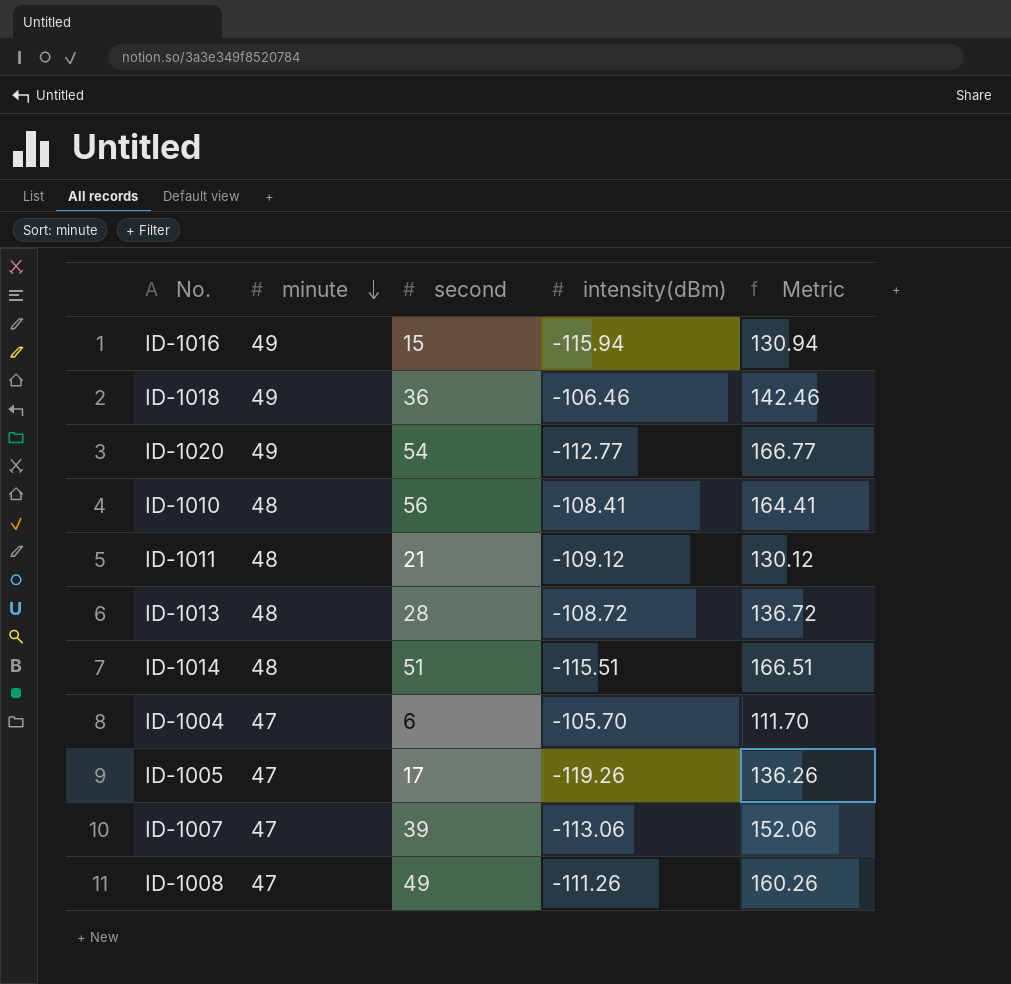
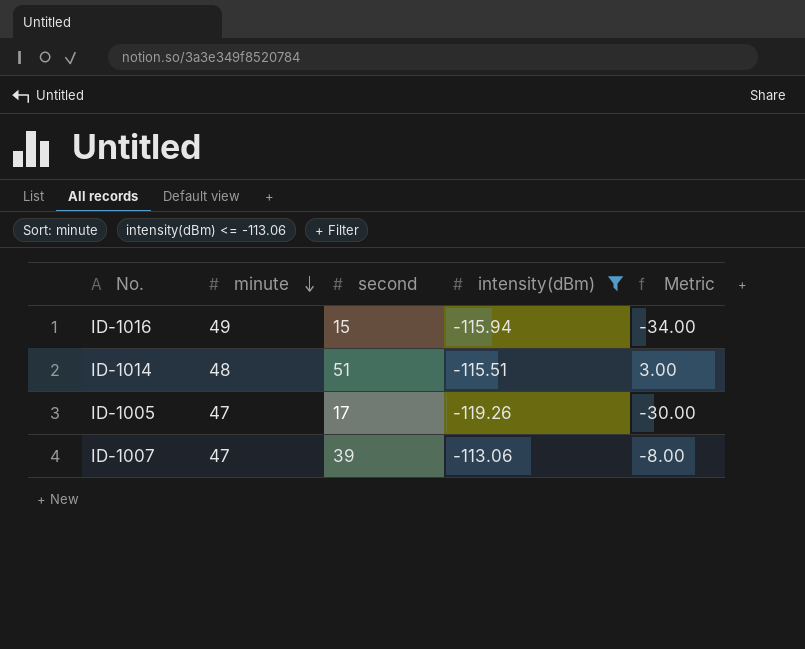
filter: none -> intensity(dBm) <= -113.06
column Metric | formula: [second] - [intensity(dBm)] -> [second] - [minute]

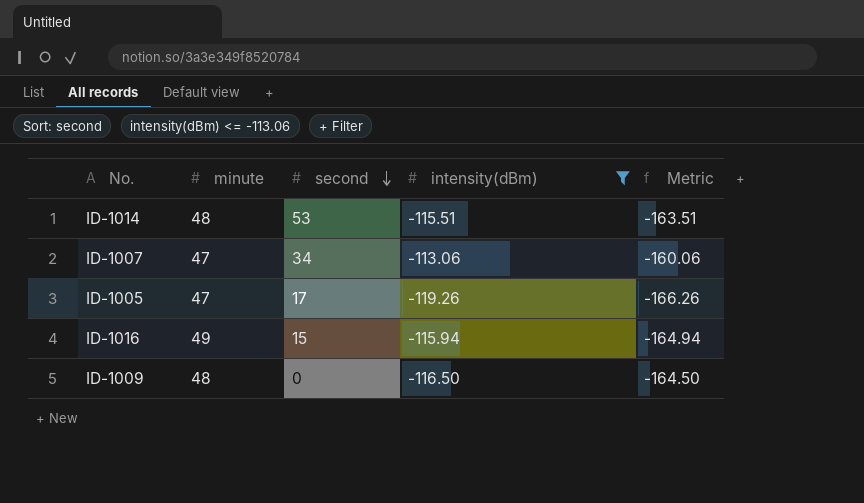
row order: minute descending -> second descending
column Metric | formula: [second] - [minute] -> [intensity(dBm)] - [minute]
ID-1014 | second: 51 -> 53
ID-1007 | second: 39 -> 34
row ID-1009: none -> 48 | 0 | -116.50 | -164.50

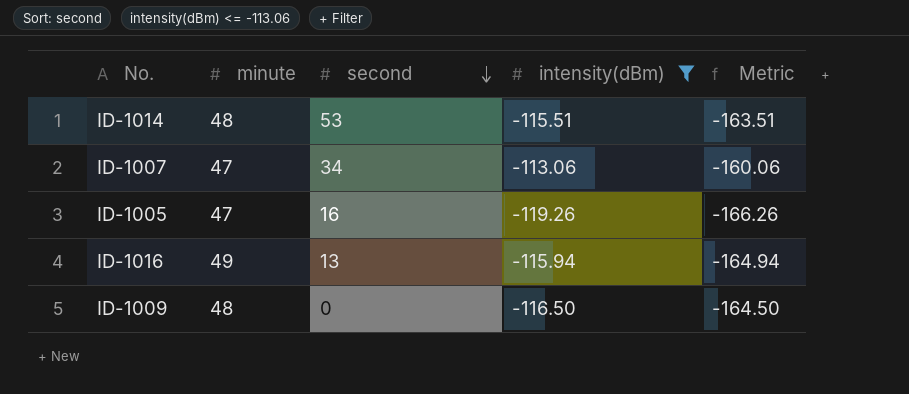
ID-1005 | second: 17 -> 16
ID-1016 | second: 15 -> 13

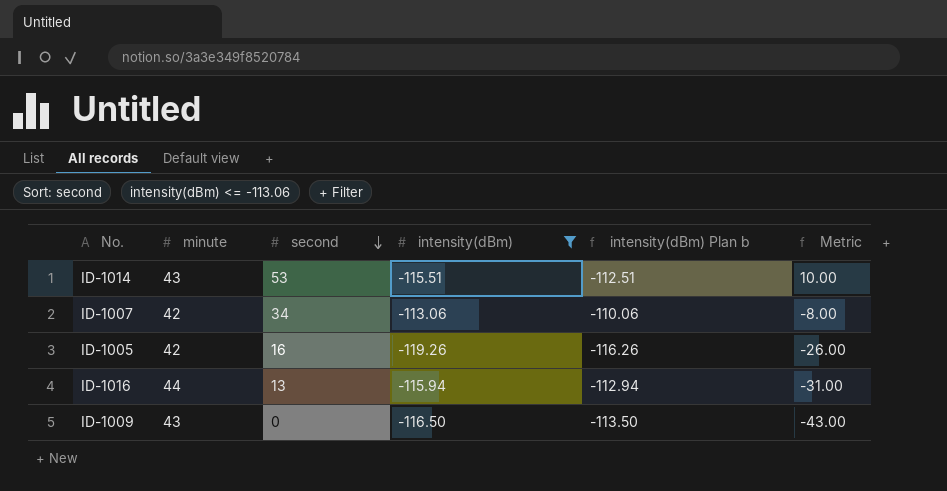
column intensity(dBm) Plan b | formula: none -> [intensity(dBm)] + 3
column Metric | formula: [intensity(dBm)] - [minute] -> [second] - [minute]
ID-1014 | minute: 48 -> 43
ID-1007 | minute: 47 -> 42
ID-1005 | minute: 47 -> 42
ID-1016 | minute: 49 -> 44
ID-1009 | minute: 48 -> 43

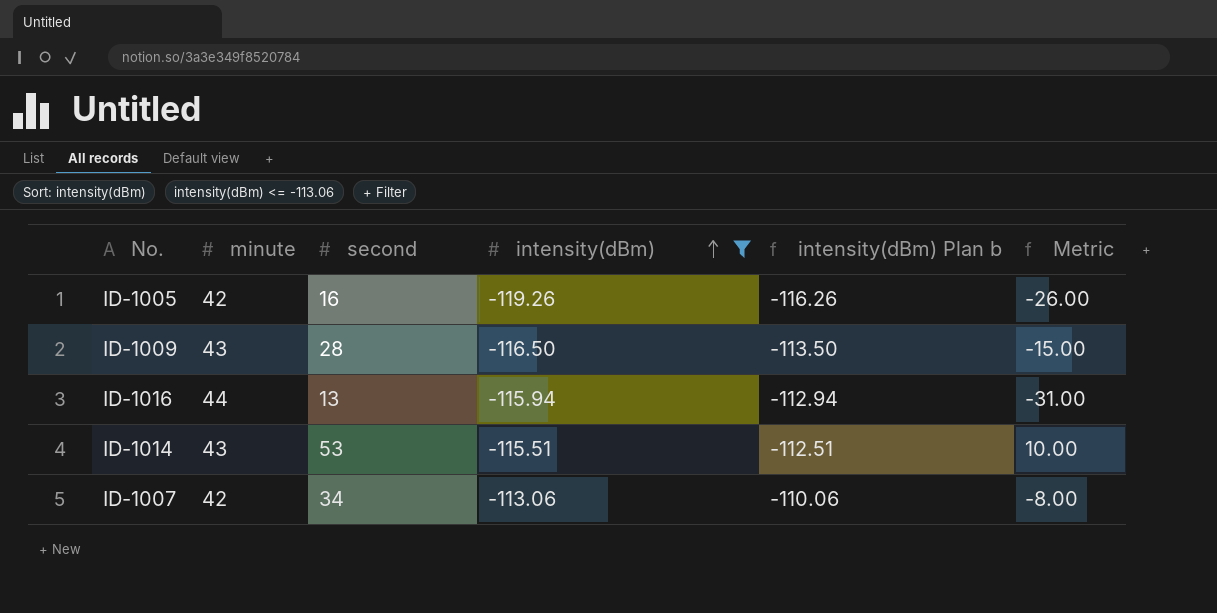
row order: second descending -> intensity(dBm) ascending
ID-1009 | second: 0 -> 28
ID-1009 | Metric: -43.00 -> -15.00

